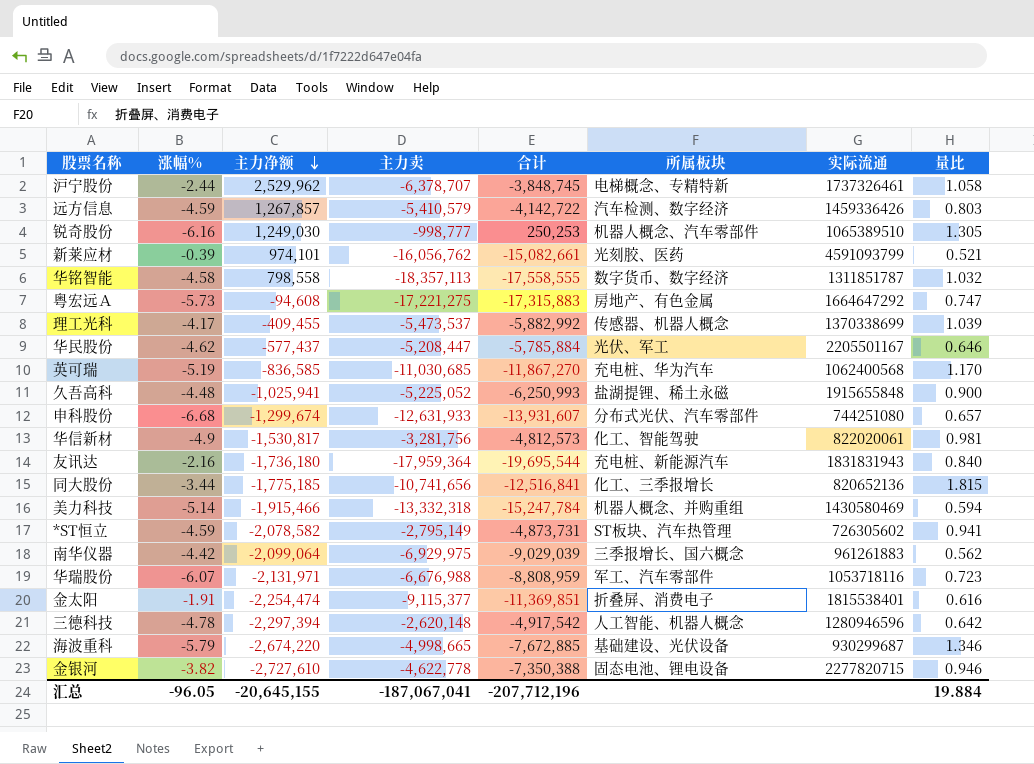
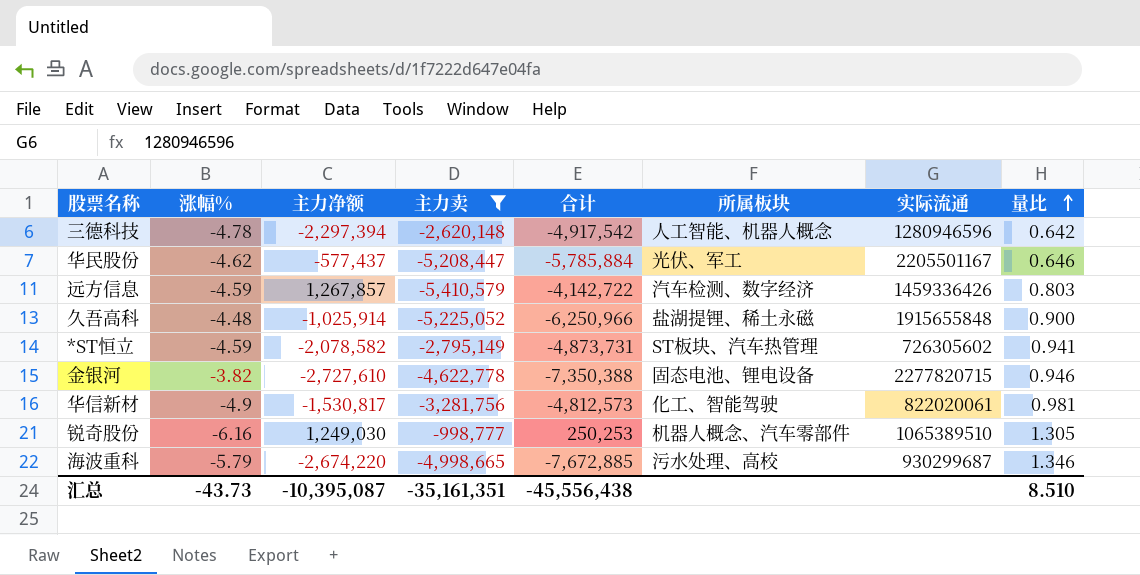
filter: none -> 主力卖 >= -5,410,579
row order: 主力净额 descending -> 量比 ascending
久吾高科 | 主力净额: -1,025,941 -> -1,025,914
久吾高科 | 合计: -6,250,993 -> -6,250,966
海波重科 | 所属板块: 基础建设、光伏设备 -> 污水处理、高校
汇总 | 涨幅%: -96.05 -> -43.73
汇总 | 主力净额: -20,645,155 -> -10,395,087
汇总 | 主力卖: -187,067,041 -> -35,161,351
汇总 | 合计: -207,712,196 -> -45,556,438
汇总 | 量比: 19.884 -> 8.510

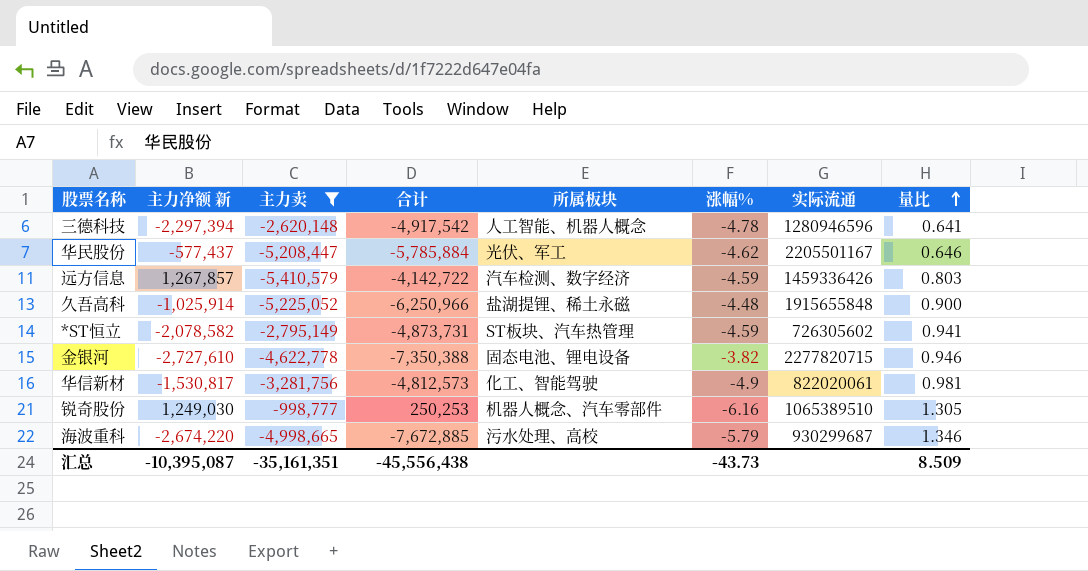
column name: 主力净额 -> 主力净额 新
column 涨幅% | position: 2 -> 6
三德科技 | 量比: 0.642 -> 0.641
汇总 | 量比: 8.510 -> 8.509

